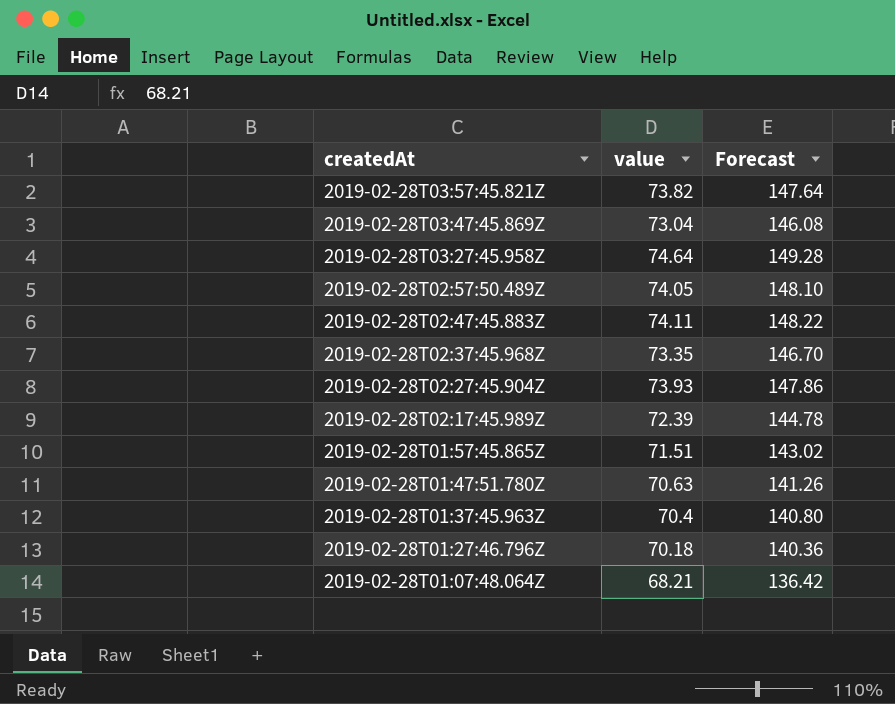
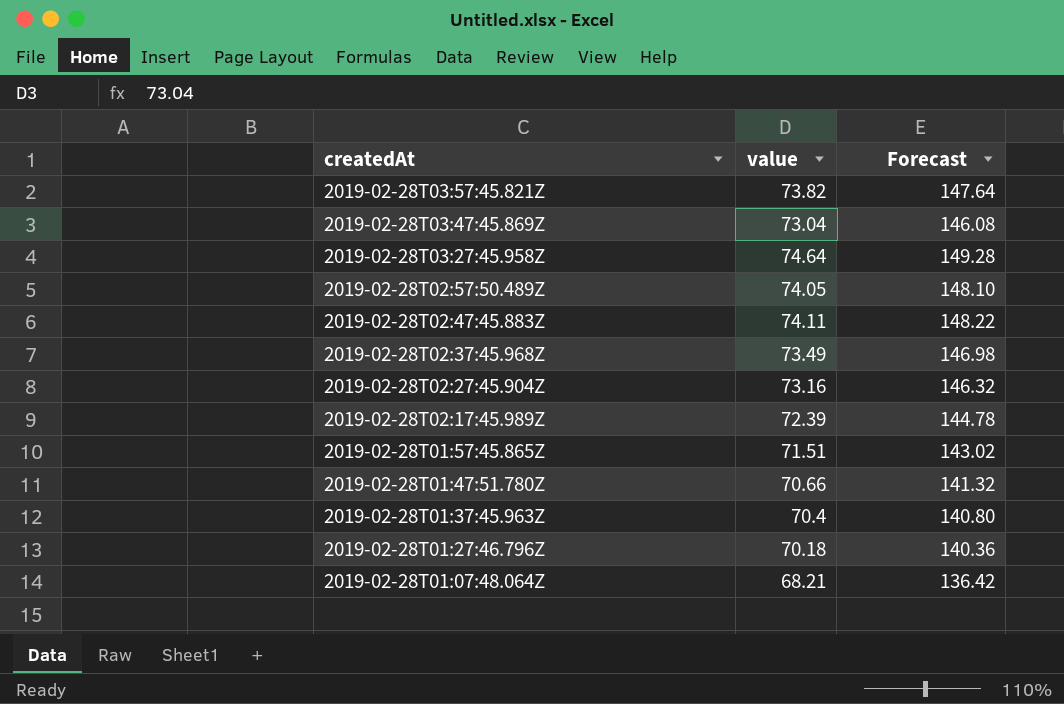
2019-02-28T02:37:45.968Z | value: 73.35 -> 73.49
2019-02-28T02:37:45.968Z | Forecast: 146.70 -> 146.98
2019-02-28T02:27:45.904Z | value: 73.93 -> 73.16
2019-02-28T02:27:45.904Z | Forecast: 147.86 -> 146.32
2019-02-28T01:47:51.780Z | value: 70.63 -> 70.66
2019-02-28T01:47:51.780Z | Forecast: 141.26 -> 141.32

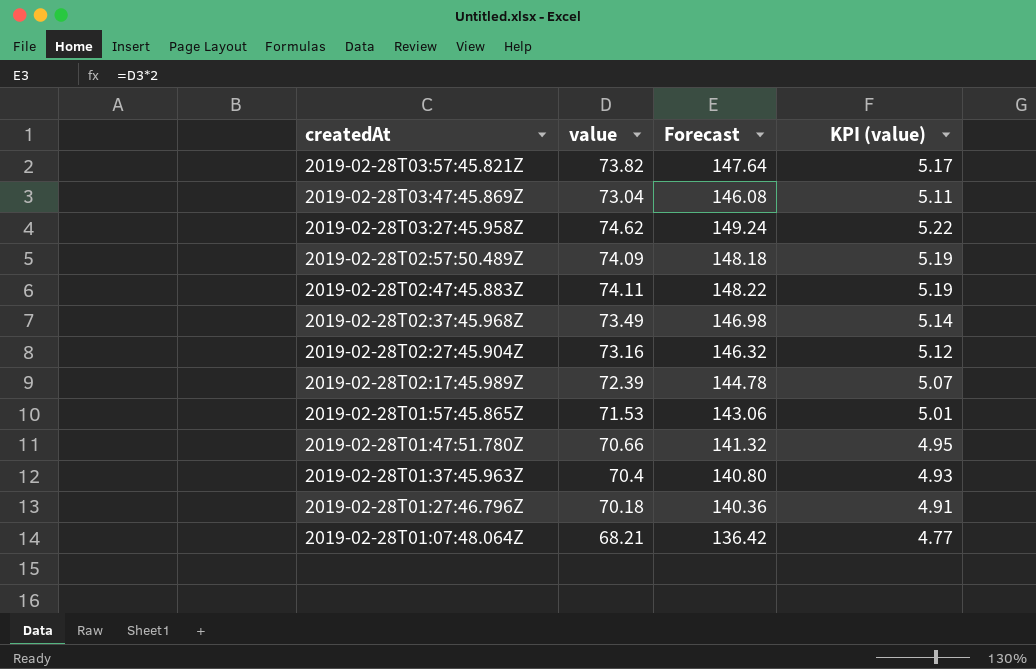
column KPI (value) | formula: none -> [value] * 0.07
2019-02-28T03:27:45.958Z | value: 74.64 -> 74.62
2019-02-28T03:27:45.958Z | Forecast: 149.28 -> 149.24
2019-02-28T02:57:50.489Z | value: 74.05 -> 74.09
2019-02-28T02:57:50.489Z | Forecast: 148.10 -> 148.18
2019-02-28T01:57:45.865Z | value: 71.51 -> 71.53
2019-02-28T01:57:45.865Z | Forecast: 143.02 -> 143.06

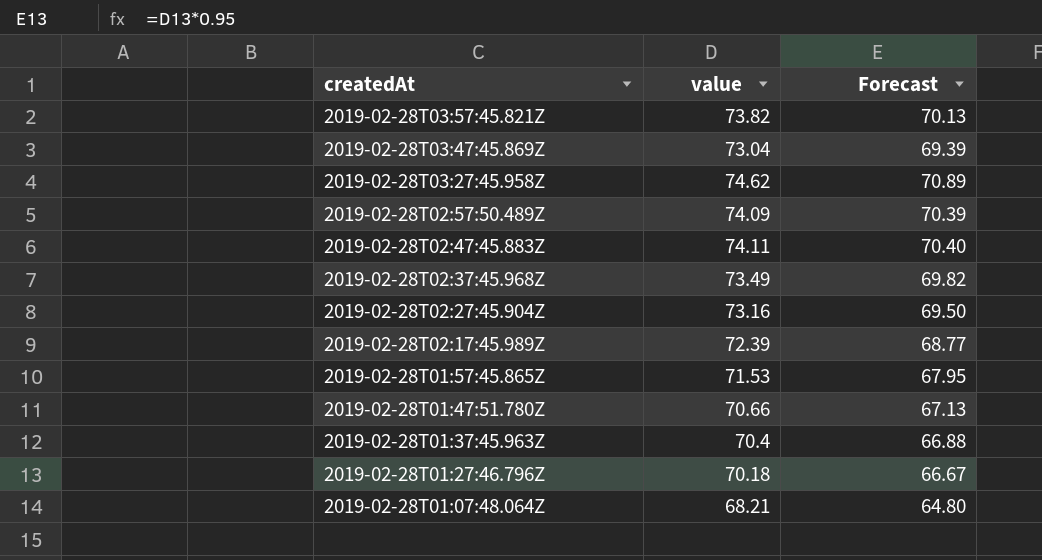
column KPI (value) | formula: [value] * 0.07 -> none
column Forecast | formula: [value] * 2 -> [value] * 0.95

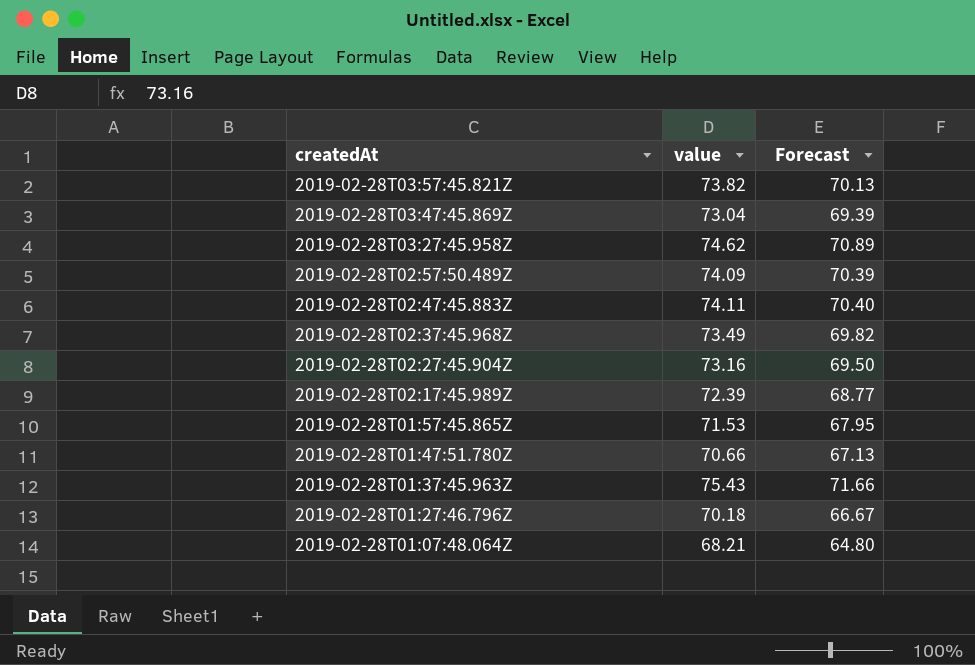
2019-02-28T01:37:45.963Z | value: 70.4 -> 75.43
2019-02-28T01:37:45.963Z | Forecast: 66.88 -> 71.66

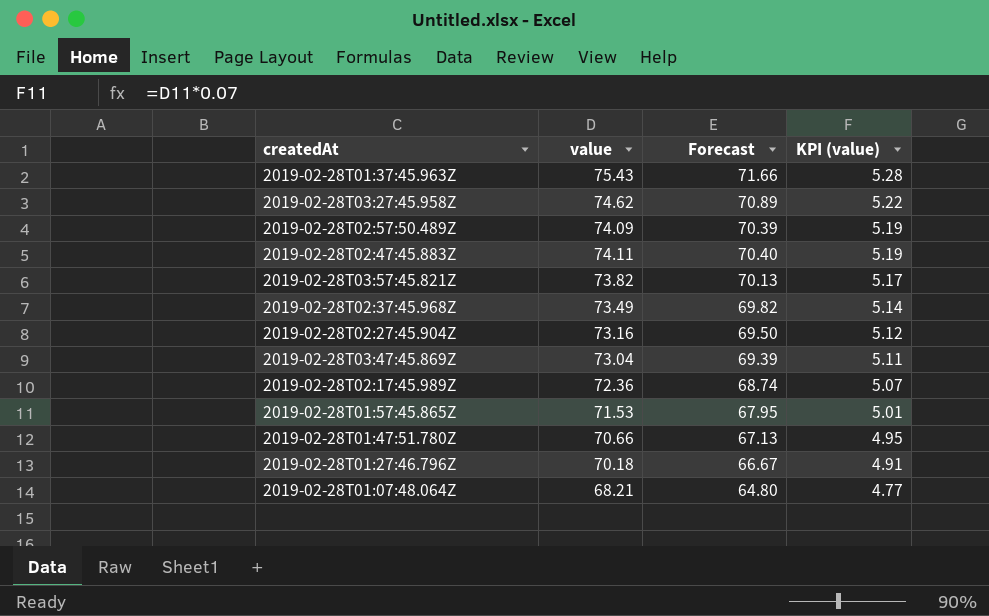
row order: createdAt descending -> KPI (value) descending
column KPI (value) | formula: none -> [value] * 0.07
2019-02-28T02:17:45.989Z | value: 72.39 -> 72.36
2019-02-28T02:17:45.989Z | Forecast: 68.77 -> 68.74

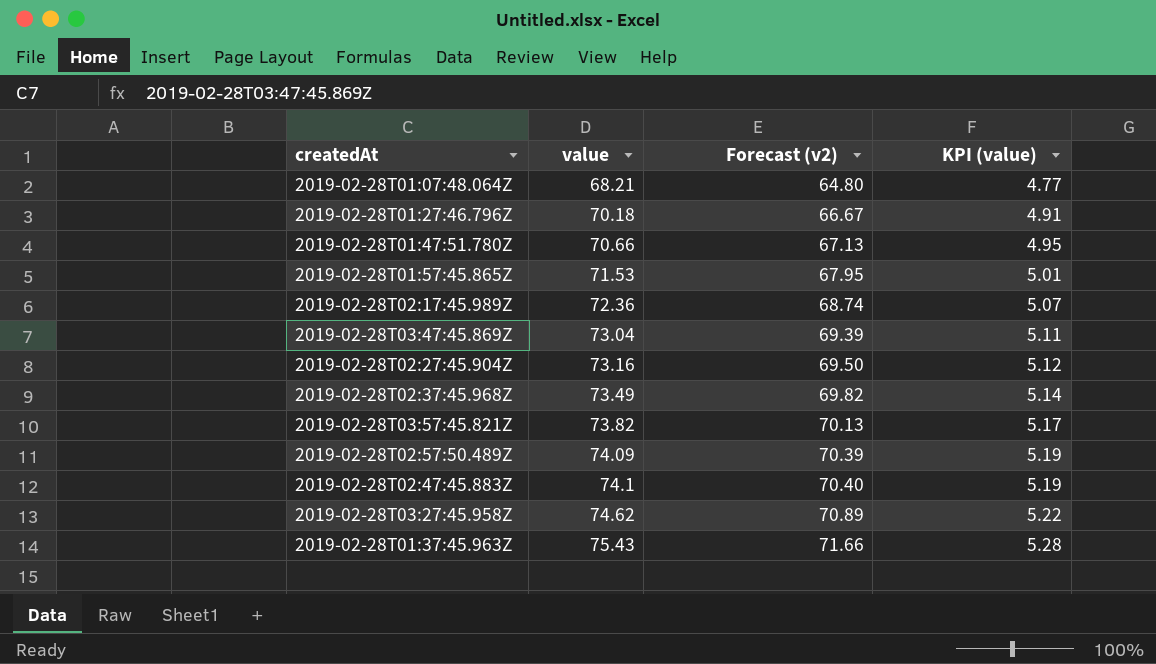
row order: KPI (value) descending -> value ascending
column name: Forecast -> Forecast (v2)
2019-02-28T02:47:45.883Z | value: 74.11 -> 74.1

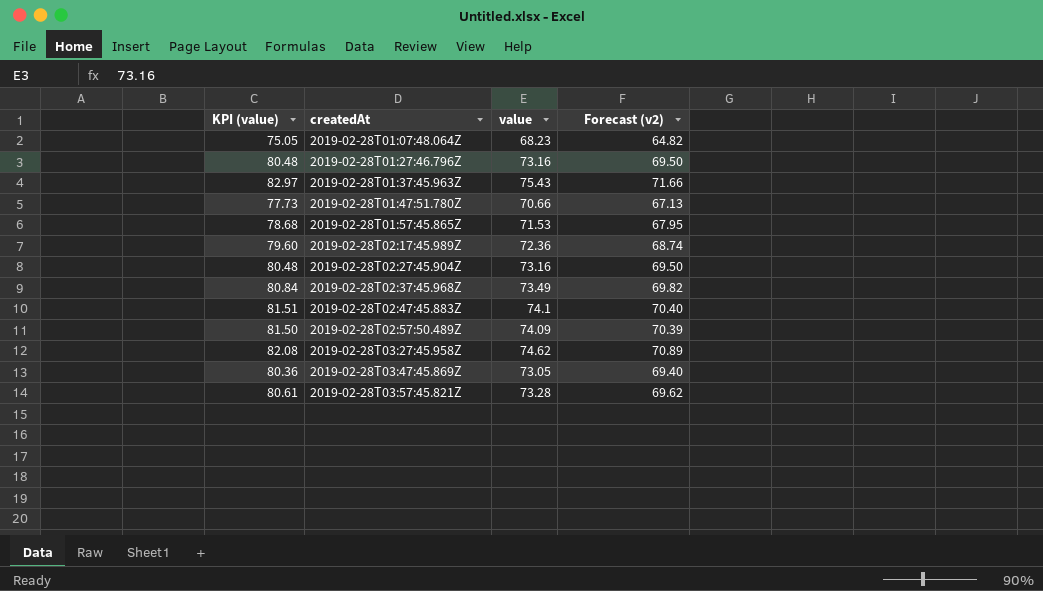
row order: value ascending -> createdAt ascending
column KPI (value) | formula: [value] * 0.07 -> [value] * 1.1
column KPI (value) | position: 4 -> 1
2019-02-28T01:07:48.064Z | value: 68.21 -> 68.23
2019-02-28T01:07:48.064Z | Forecast (v2): 64.80 -> 64.82
2019-02-28T01:27:46.796Z | value: 70.18 -> 73.16
2019-02-28T01:27:46.796Z | Forecast (v2): 66.67 -> 69.50
2019-02-28T03:47:45.869Z | value: 73.04 -> 73.05
2019-02-28T03:47:45.869Z | Forecast (v2): 69.39 -> 69.40
2019-02-28T03:57:45.821Z | value: 73.82 -> 73.28
2019-02-28T03:57:45.821Z | Forecast (v2): 70.13 -> 69.62

